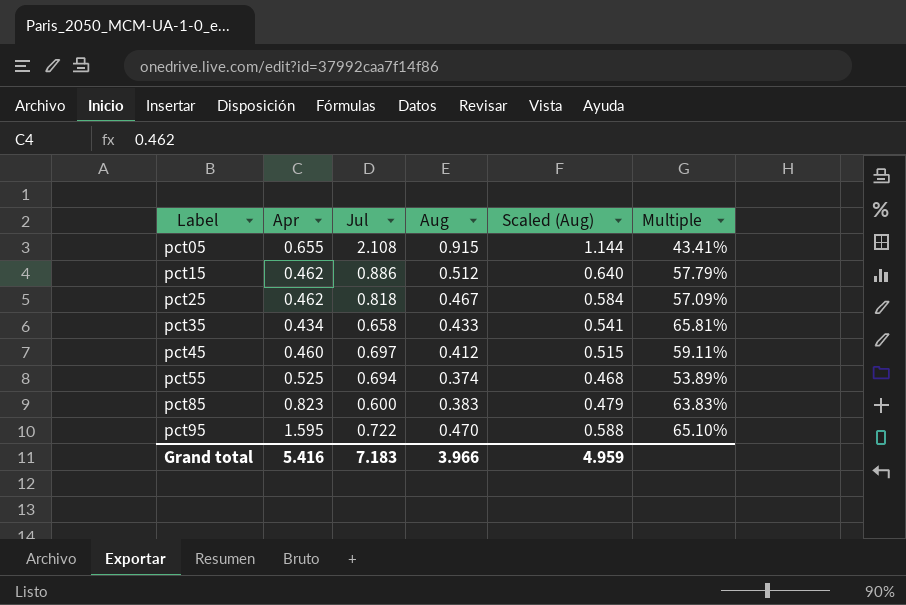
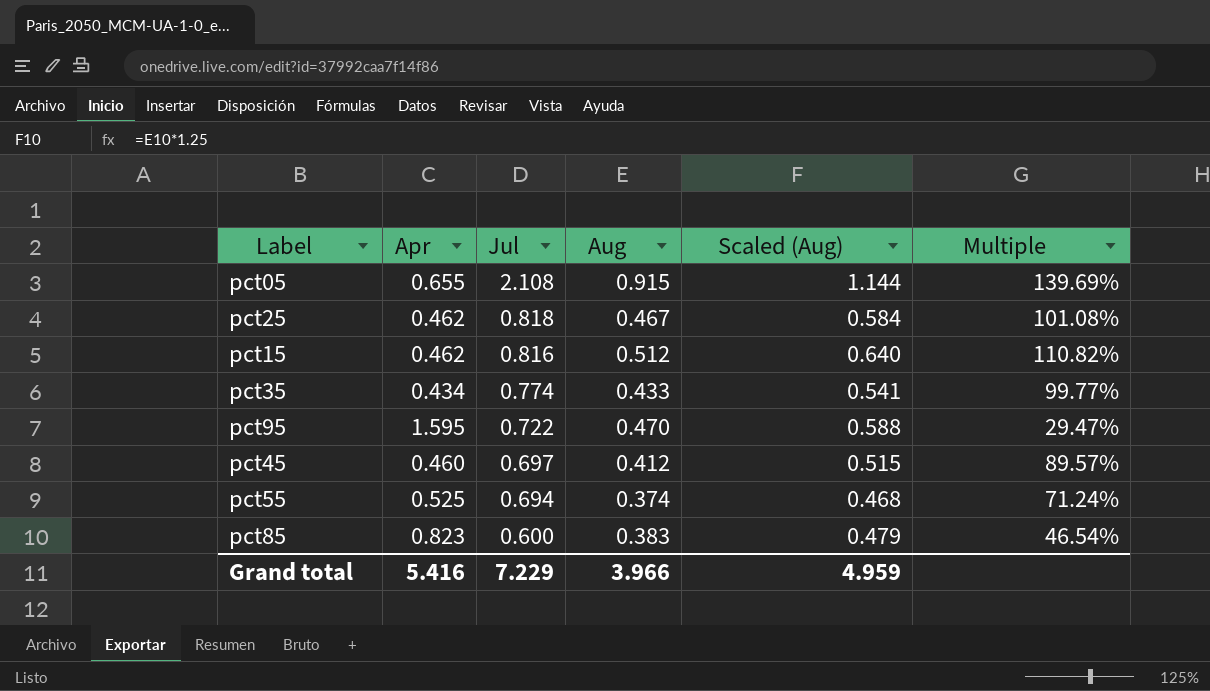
row order: Label ascending -> Jul descending
column Multiple | formula: [Aug] / [Jul] -> [Aug] / [Apr]
pct15 | Jul: 0.886 -> 0.816
pct35 | Jul: 0.658 -> 0.774
Grand total | Jul: 7.183 -> 7.229

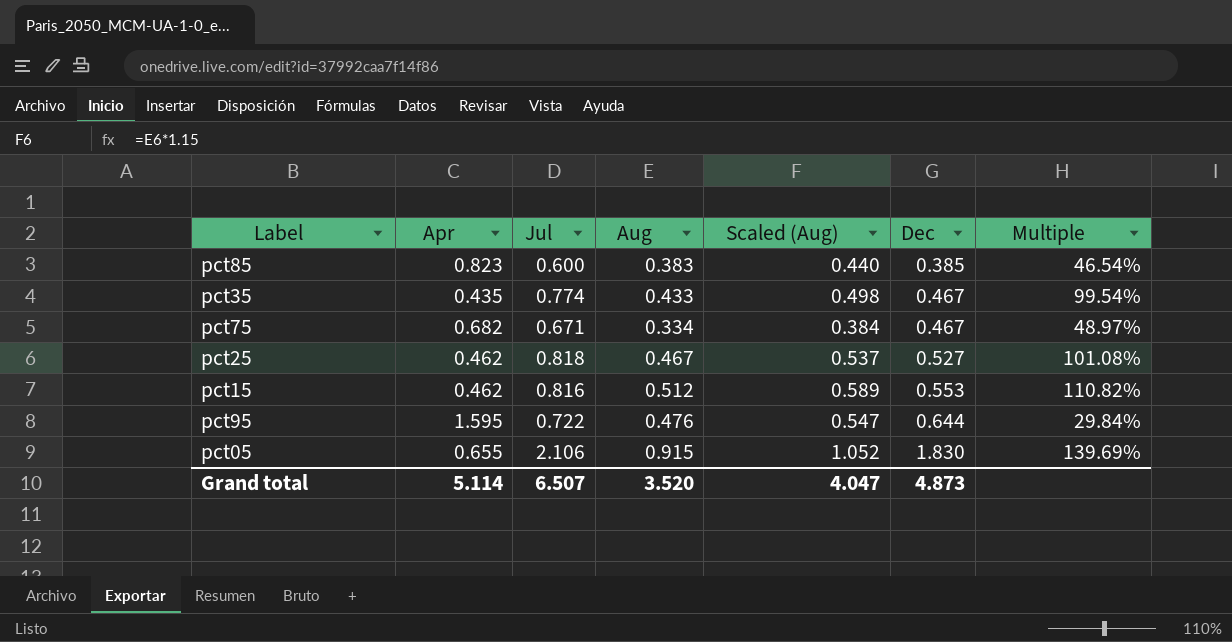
row order: Jul descending -> Dec ascending
column Scaled (Aug) | formula: [Aug] * 1.25 -> [Aug] * 1.15
column Dec | position: none -> 6
row pct45: 0.460 | 0.697 | 0.412 | 0.515 | 89.57% -> none
row pct55: 0.525 | 0.694 | 0.374 | 0.468 | 71.24% -> none
pct35 | Apr: 0.434 -> 0.435
pct35 | Multiple: 99.77% -> 99.54%
row pct75: none -> 0.682 | 0.671 | 0.334 | 0.384 | 0.467 | 48.97%
pct95 | Aug: 0.470 -> 0.476
pct95 | Multiple: 29.47% -> 29.84%
pct05 | Jul: 2.108 -> 2.106
Grand total | Apr: 5.416 -> 5.114
Grand total | Jul: 7.229 -> 6.507
Grand total | Aug: 3.966 -> 3.520
Grand total | Scaled (Aug): 4.959 -> 4.047

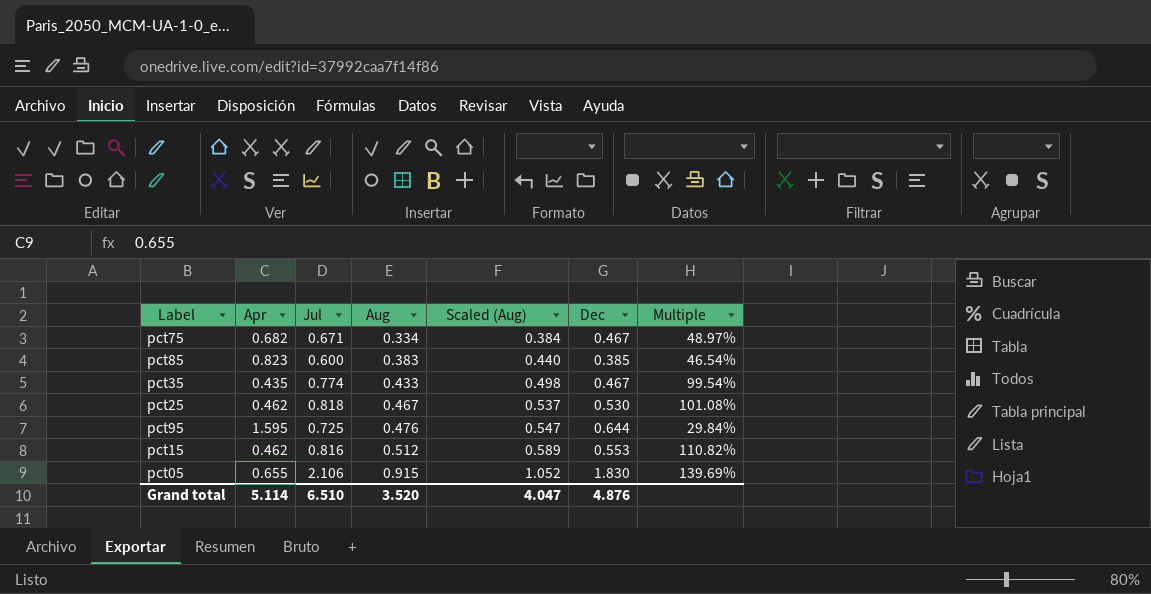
row order: Dec ascending -> Aug ascending
pct25 | Dec: 0.527 -> 0.530
pct95 | Jul: 0.722 -> 0.725
Grand total | Jul: 6.507 -> 6.510
Grand total | Dec: 4.873 -> 4.876

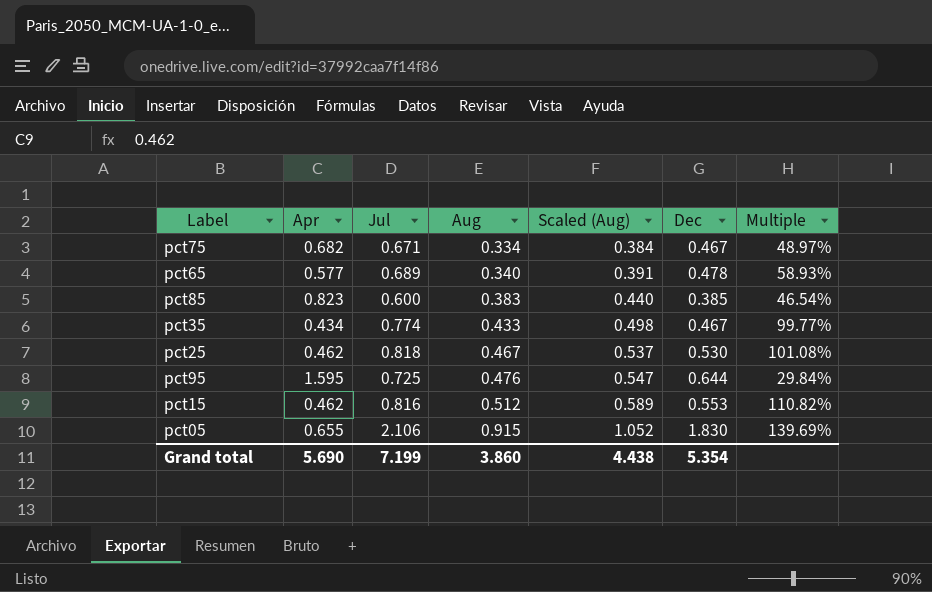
row pct65: none -> 0.577 | 0.689 | 0.340 | 0.391 | 0.478 | 58.93%
pct35 | Apr: 0.435 -> 0.434
pct35 | Multiple: 99.54% -> 99.77%
Grand total | Apr: 5.114 -> 5.690
Grand total | Jul: 6.510 -> 7.199
Grand total | Aug: 3.520 -> 3.860
Grand total | Scaled (Aug): 4.047 -> 4.438
Grand total | Dec: 4.876 -> 5.354

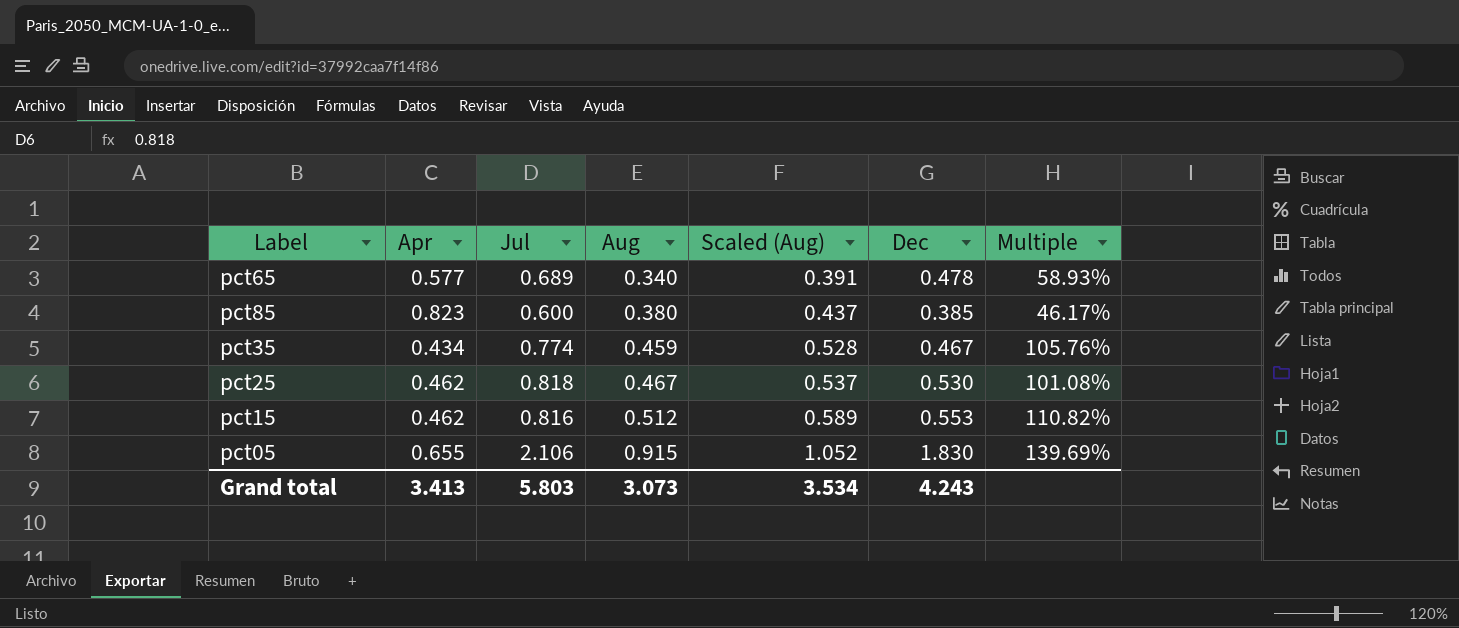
row pct75: 0.682 | 0.671 | 0.334 | 0.384 | 0.467 | 48.97% -> none
row pct95: 1.595 | 0.725 | 0.476 | 0.547 | 0.644 | 29.84% -> none
pct85 | Aug: 0.383 -> 0.380
pct85 | Scaled (Aug): 0.440 -> 0.437
pct85 | Multiple: 46.54% -> 46.17%
pct35 | Aug: 0.433 -> 0.459
pct35 | Scaled (Aug): 0.498 -> 0.528
pct35 | Multiple: 99.77% -> 105.76%
Grand total | Apr: 5.690 -> 3.413
Grand total | Jul: 7.199 -> 5.803
Grand total | Aug: 3.860 -> 3.073
Grand total | Scaled (Aug): 4.438 -> 3.534
Grand total | Dec: 5.354 -> 4.243

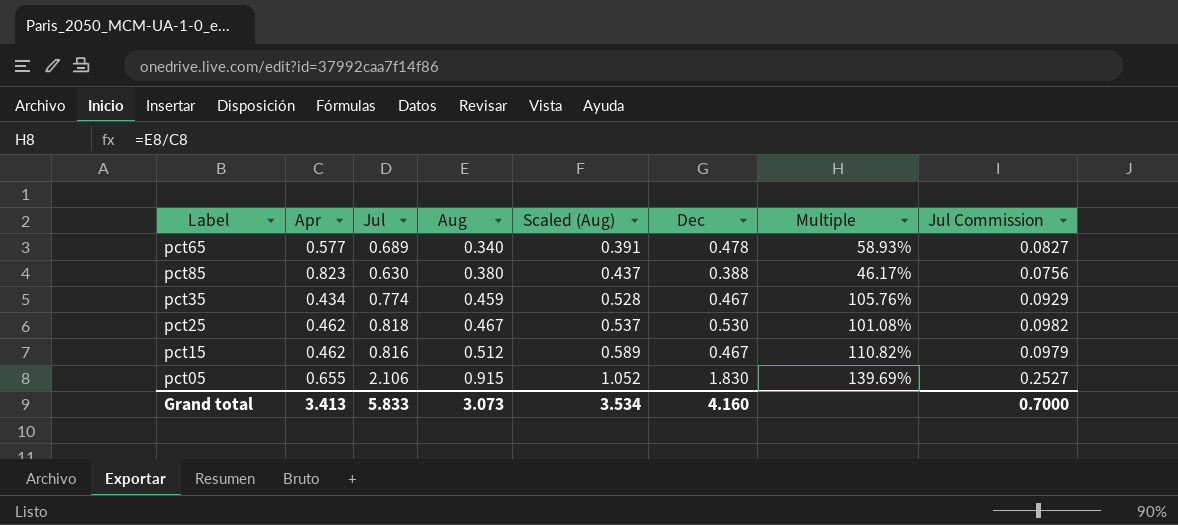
column Jul Commission | formula: none -> [Jul] * 0.12
pct85 | Jul: 0.600 -> 0.630
pct85 | Dec: 0.385 -> 0.388
pct15 | Dec: 0.553 -> 0.467
Grand total | Jul: 5.803 -> 5.833
Grand total | Dec: 4.243 -> 4.160

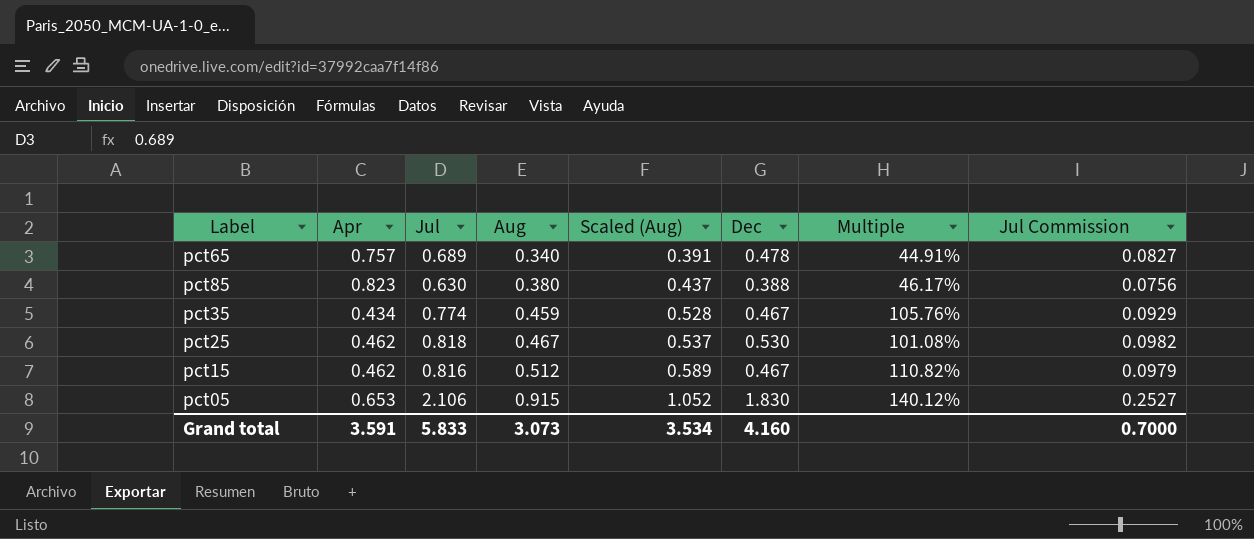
pct65 | Apr: 0.577 -> 0.757
pct65 | Multiple: 58.93% -> 44.91%
pct05 | Apr: 0.655 -> 0.653
pct05 | Multiple: 139.69% -> 140.12%
Grand total | Apr: 3.413 -> 3.591

